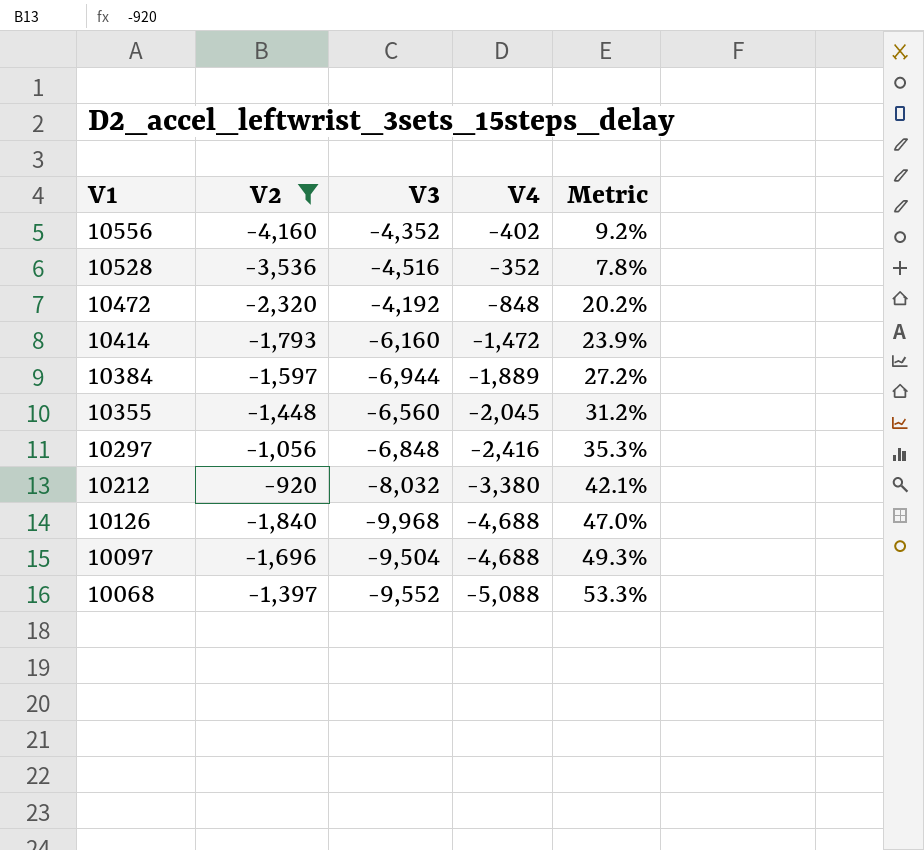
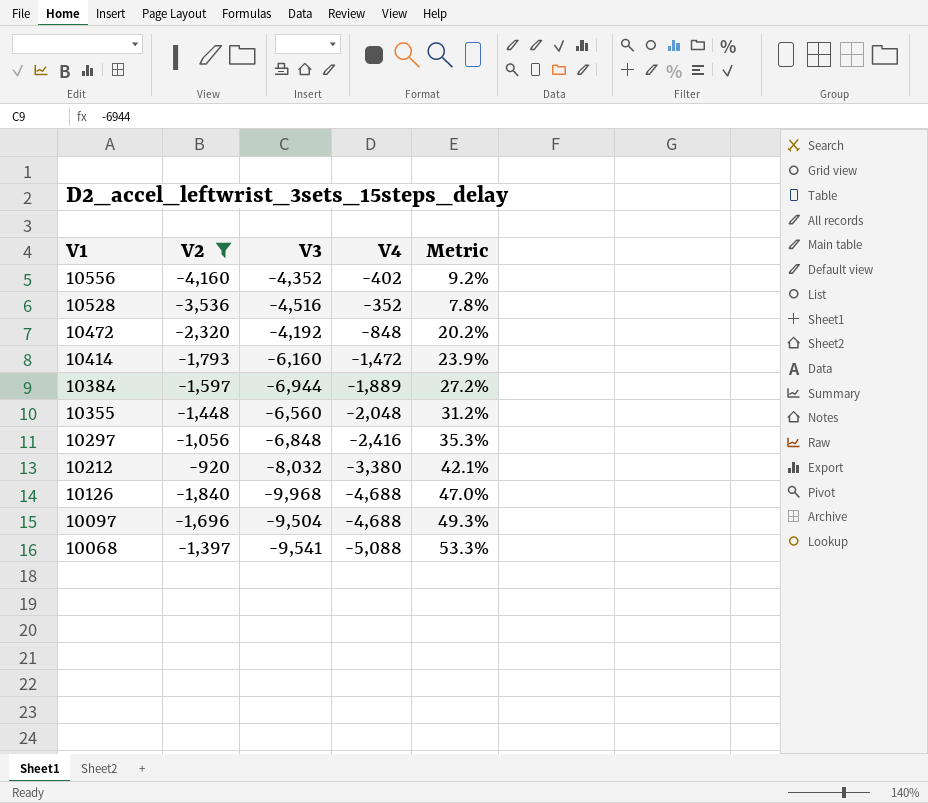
10355 | V4: -2,045 -> -2,048
10068 | V3: -9,552 -> -9,541

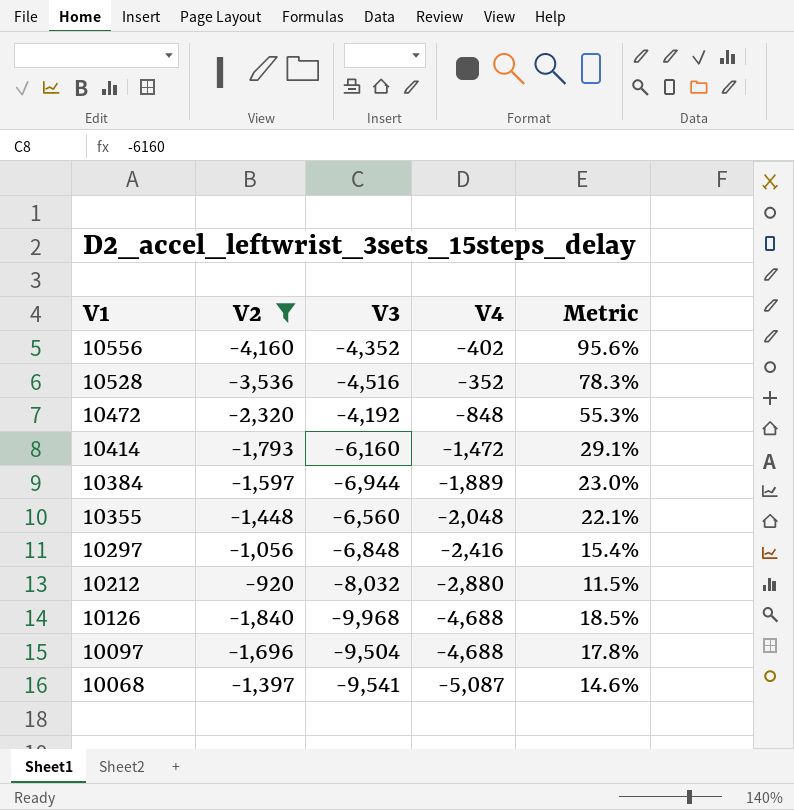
column Metric | formula: [V4] / [V3] -> [V2] / [V3]
10212 | V4: -3,380 -> -2,880
10068 | V4: -5,088 -> -5,087

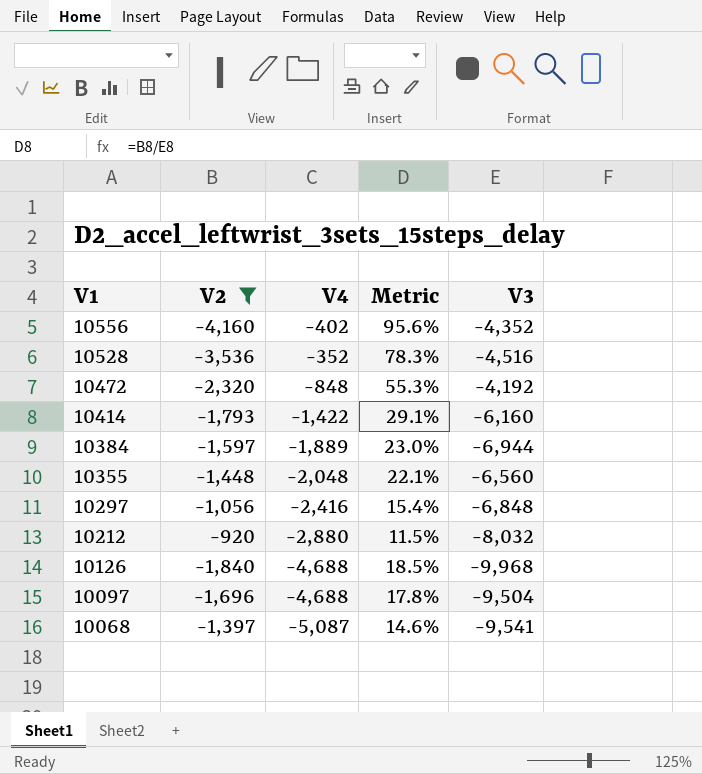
column V3 | position: 3 -> 5
10414 | V4: -1,472 -> -1,422

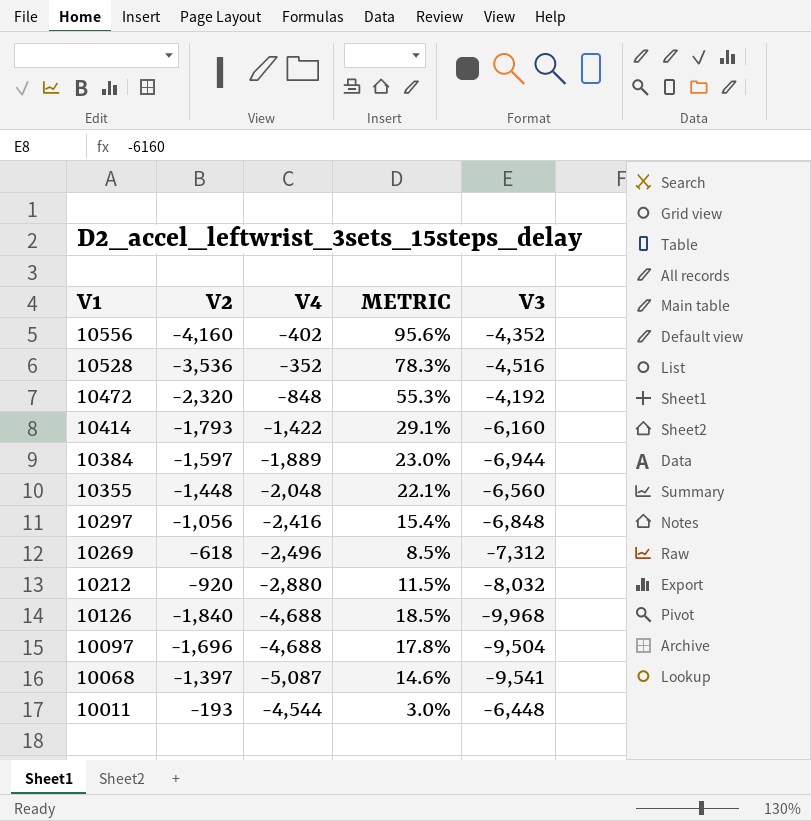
filter: V2 <= -920 -> none
column name: Metric -> METRIC

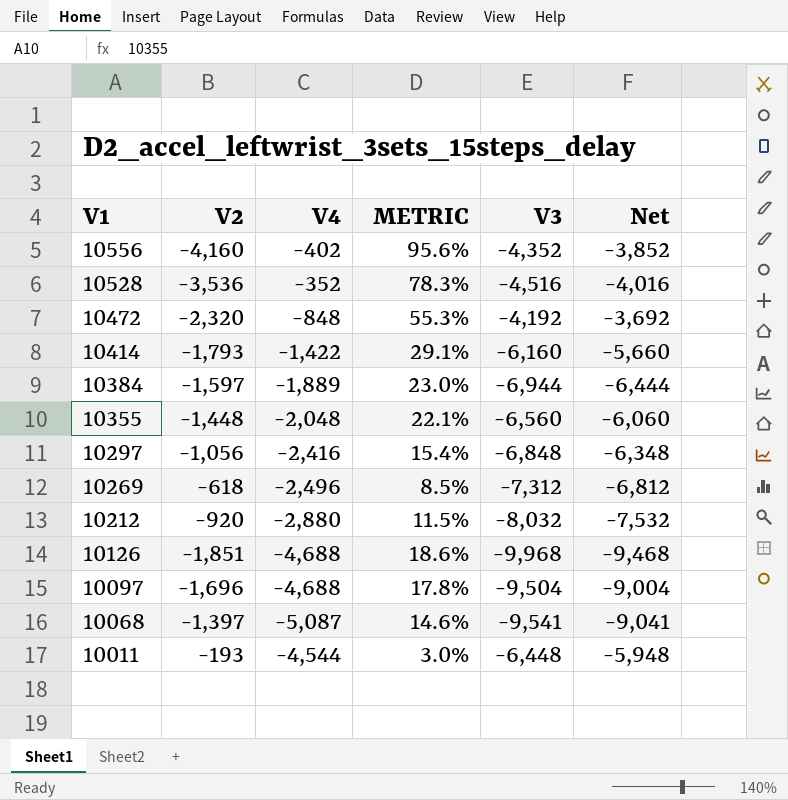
column Net | formula: none -> [V3] + 500
10126 | V2: -1,840 -> -1,851
10126 | METRIC: 18.5% -> 18.6%

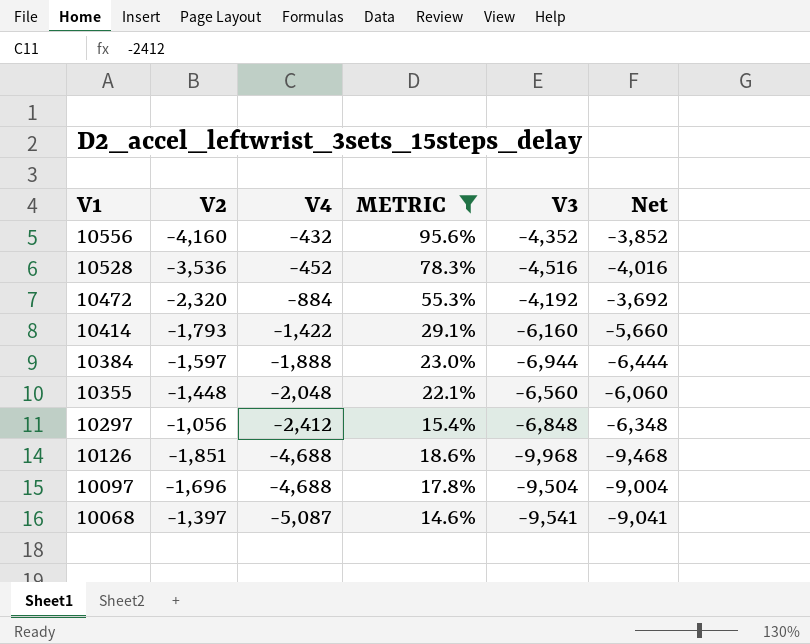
filter: none -> METRIC >= 14.6%
10556 | V4: -402 -> -432
10528 | V4: -352 -> -452
10472 | V4: -848 -> -884
10384 | V4: -1,889 -> -1,888
10297 | V4: -2,416 -> -2,412

